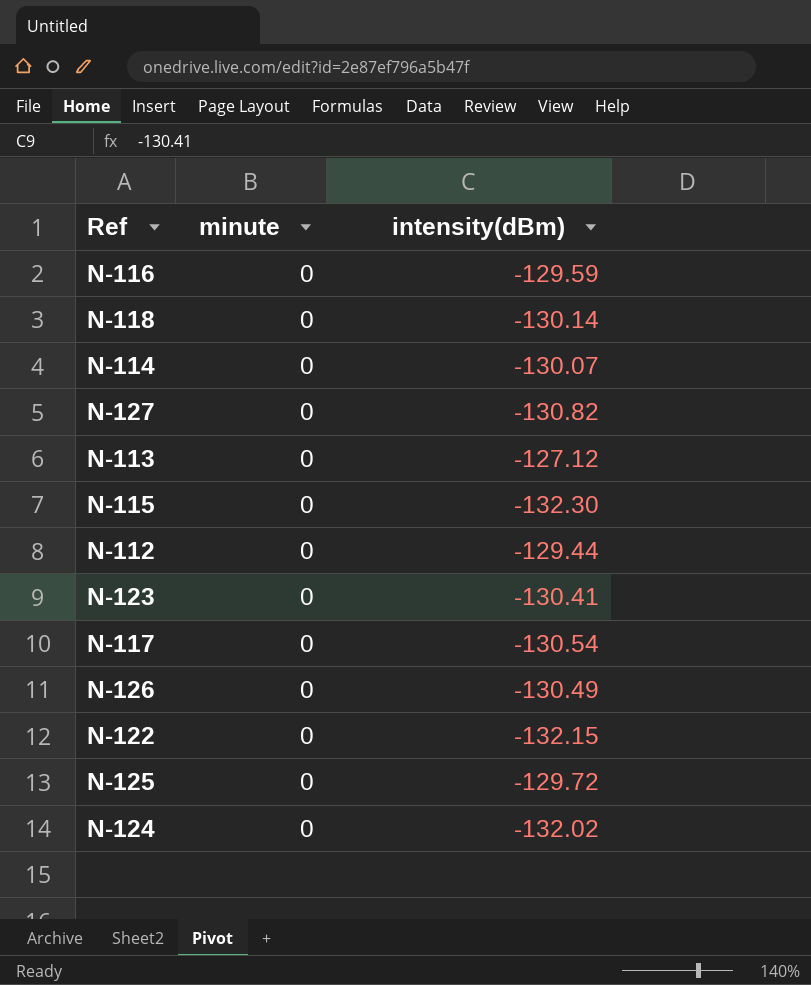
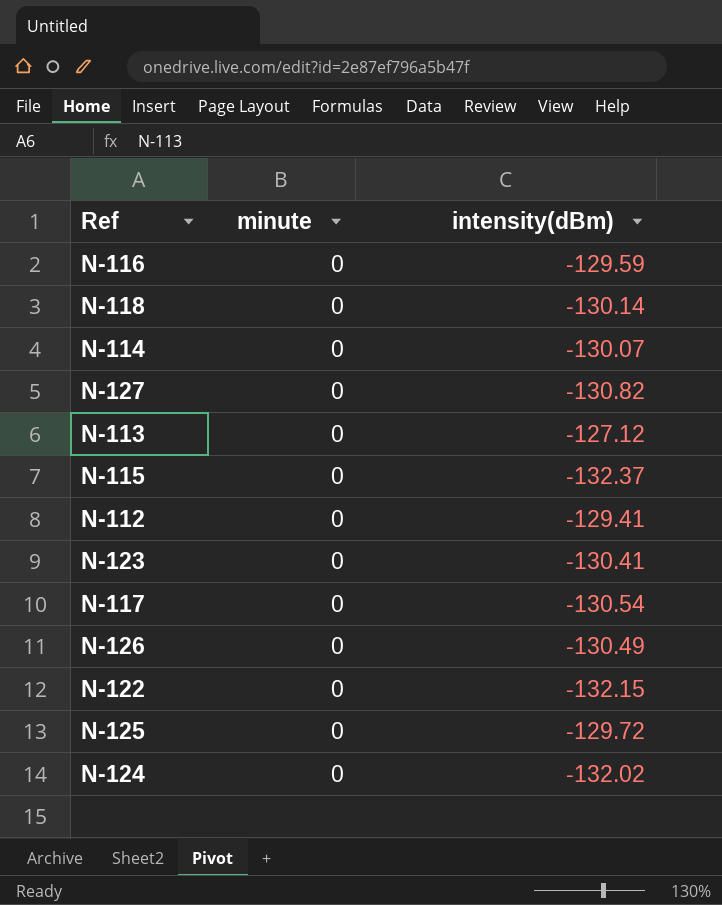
N-115 | intensity(dBm): -132.30 -> -132.37
N-112 | intensity(dBm): -129.44 -> -129.41

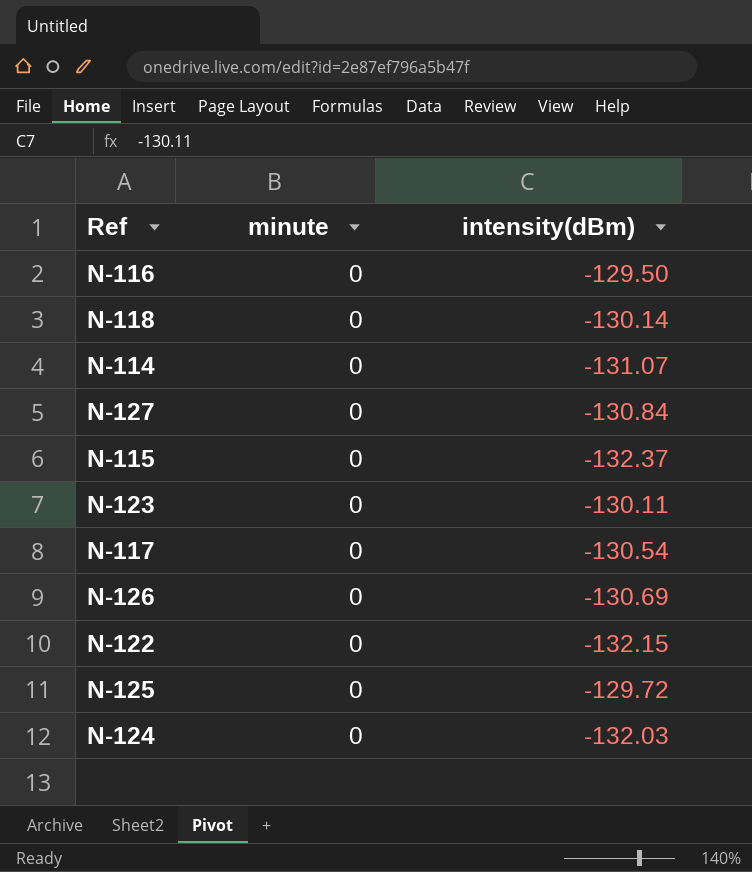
row N-113: 0 | -127.12 -> none
row N-112: 0 | -129.41 -> none
N-116 | intensity(dBm): -129.59 -> -129.50
N-114 | intensity(dBm): -130.07 -> -131.07
N-127 | intensity(dBm): -130.82 -> -130.84
N-123 | intensity(dBm): -130.41 -> -130.11
N-126 | intensity(dBm): -130.49 -> -130.69
N-124 | intensity(dBm): -132.02 -> -132.03

